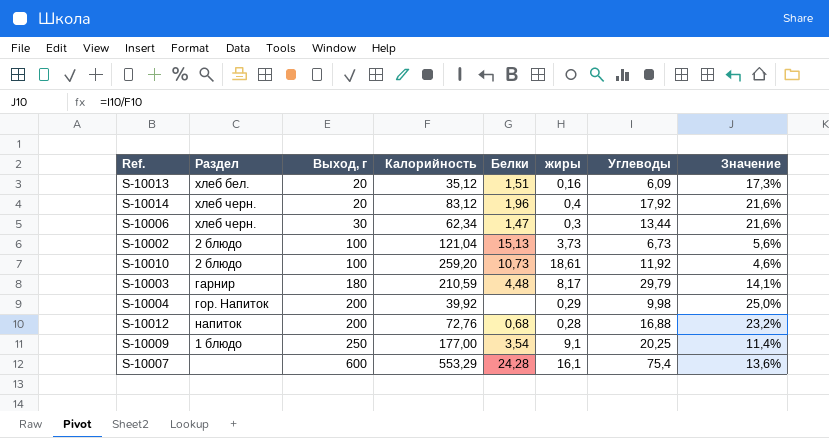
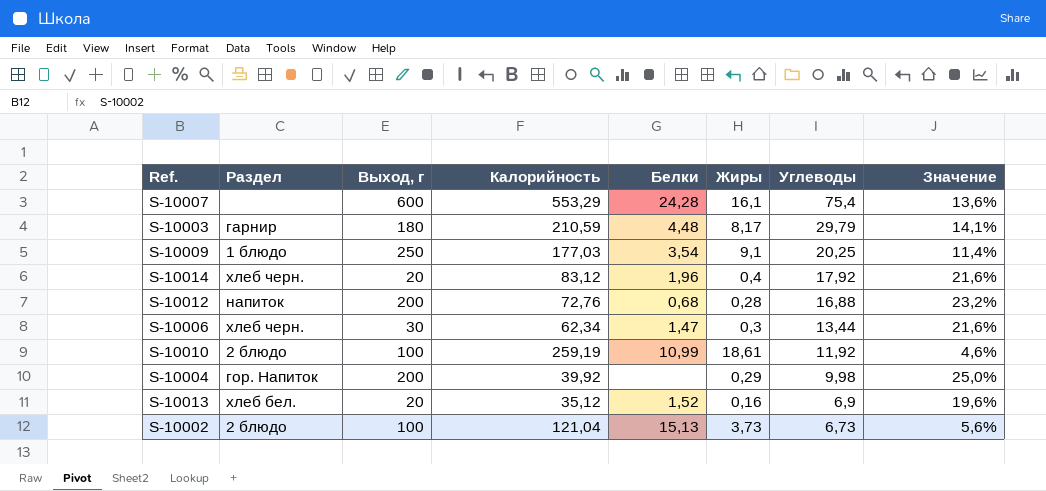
row order: Выход, г ascending -> Углеводы descending
column name: жиры -> Жиры
S-10009 | Калорийность: 177,00 -> 177,03
S-10010 | Калорийность: 259,20 -> 259,19
S-10010 | Белки: 10,73 -> 10,99
S-10013 | Белки: 1,51 -> 1,52
S-10013 | Углеводы: 6,09 -> 6,9
S-10013 | Значение: 17,3% -> 19,6%

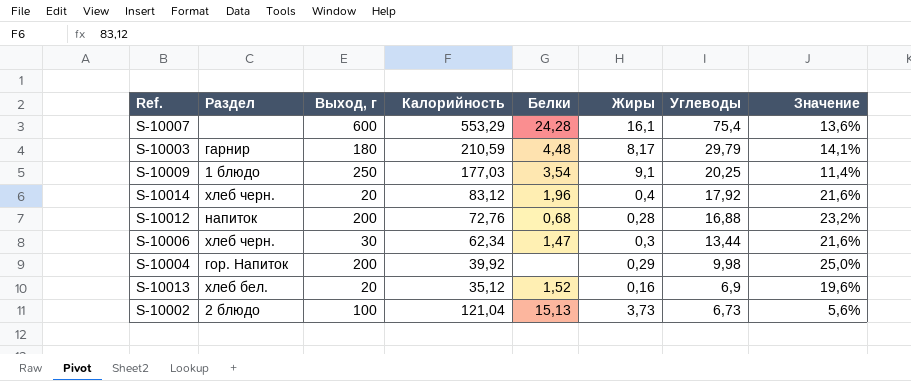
row S-10010: 2 блюдо | 100 | 259,19 | 10,99 | 18,61 | 11,92 | 4,6% -> none

